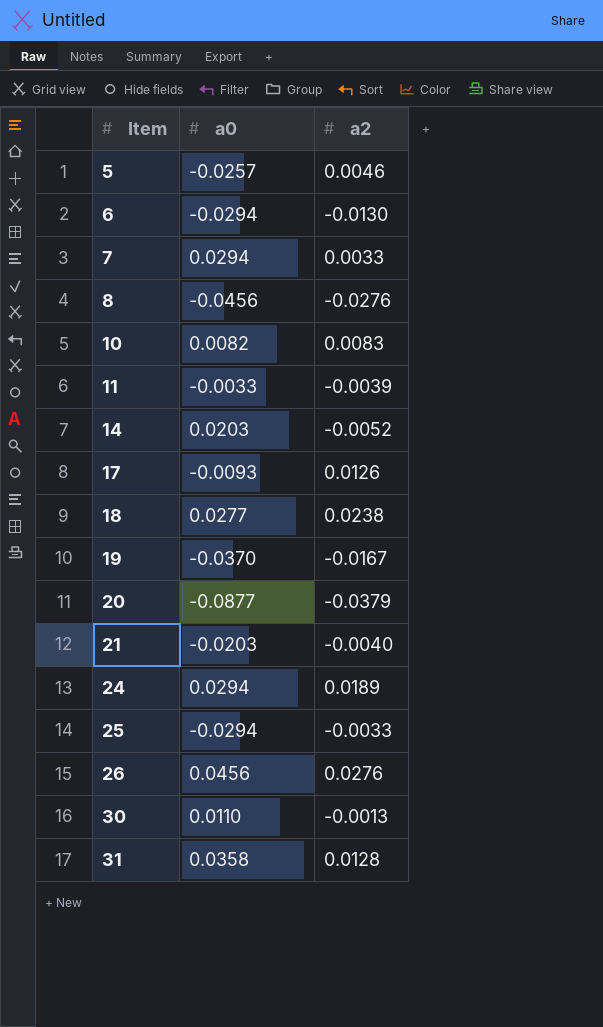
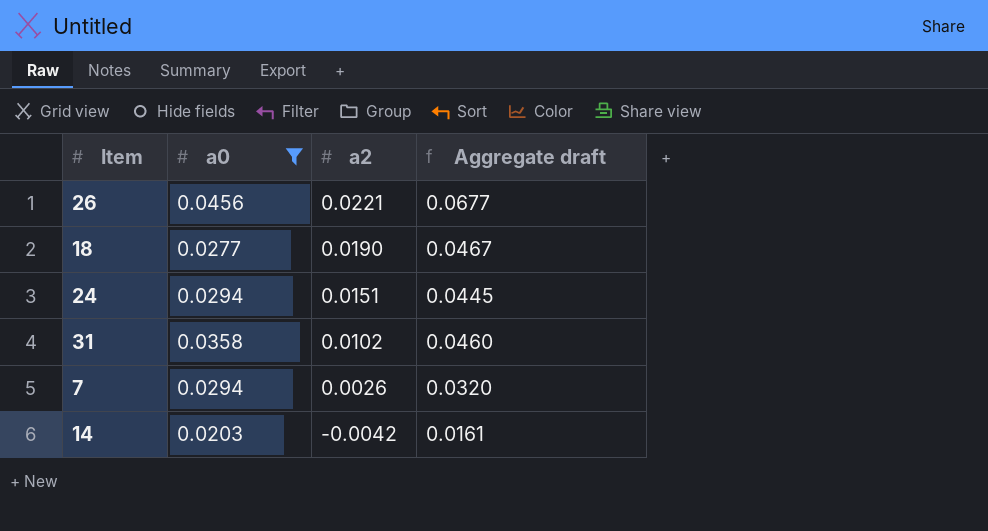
filter: none -> a0 >= 0.0203
row order: Item ascending -> a2 descending
column Aggregate draft | formula: none -> [a0] + [a2]
26 | a2: 0.0276 -> 0.0221
18 | a2: 0.0238 -> 0.0190
24 | a2: 0.0189 -> 0.0151
31 | a2: 0.0128 -> 0.0102
7 | a2: 0.0033 -> 0.0026
14 | a2: -0.0052 -> -0.0042

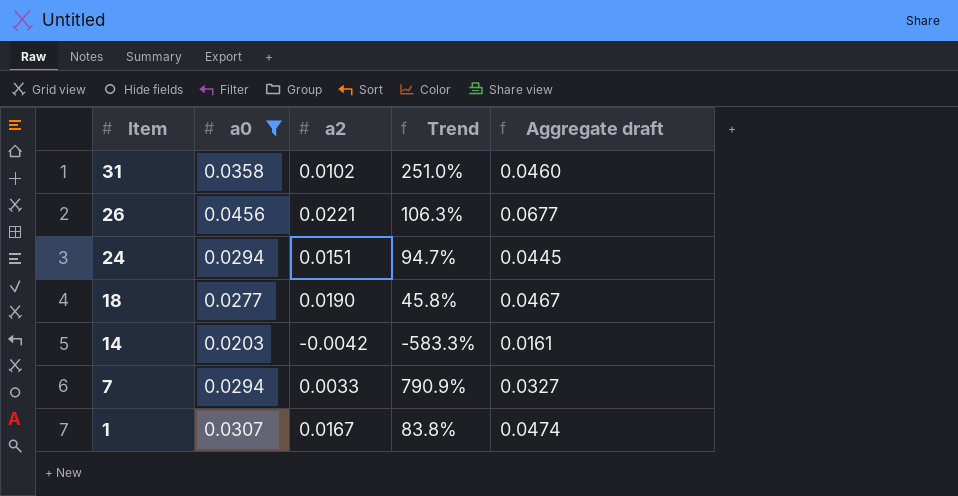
row order: a2 descending -> Item descending
column Trend | formula: none -> ([a0] - [a2]) / [a2]
7 | a2: 0.0026 -> 0.0033
7 | Aggregate draft: 0.0320 -> 0.0327
row 1: none -> 0.0307 | 0.0167 | 83.8% | 0.0474

